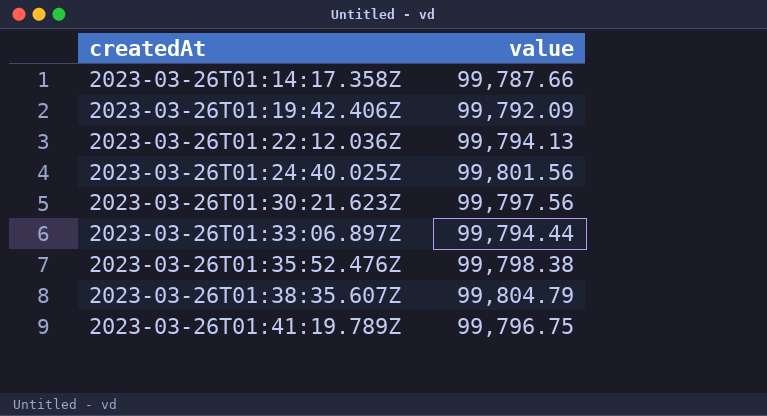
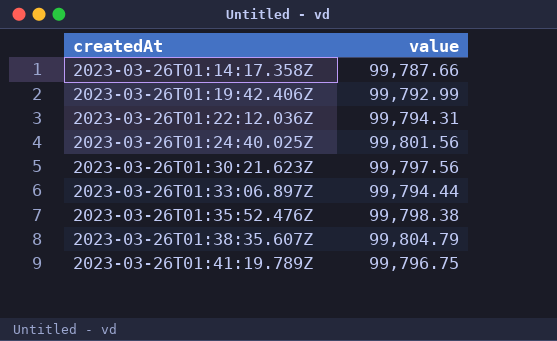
2023-03-26T01:19:42.406Z | value: 99,792.09 -> 99,792.99
2023-03-26T01:22:12.036Z | value: 99,794.13 -> 99,794.31

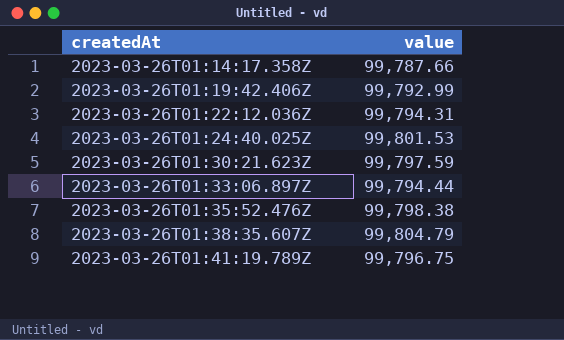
2023-03-26T01:24:40.025Z | value: 99,801.56 -> 99,801.53
2023-03-26T01:30:21.623Z | value: 99,797.56 -> 99,797.59

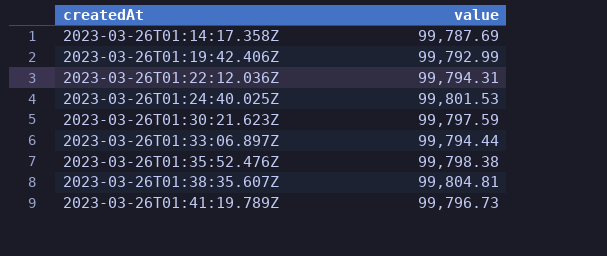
2023-03-26T01:14:17.358Z | value: 99,787.66 -> 99,787.69
2023-03-26T01:38:35.607Z | value: 99,804.79 -> 99,804.81
2023-03-26T01:41:19.789Z | value: 99,796.75 -> 99,796.73

